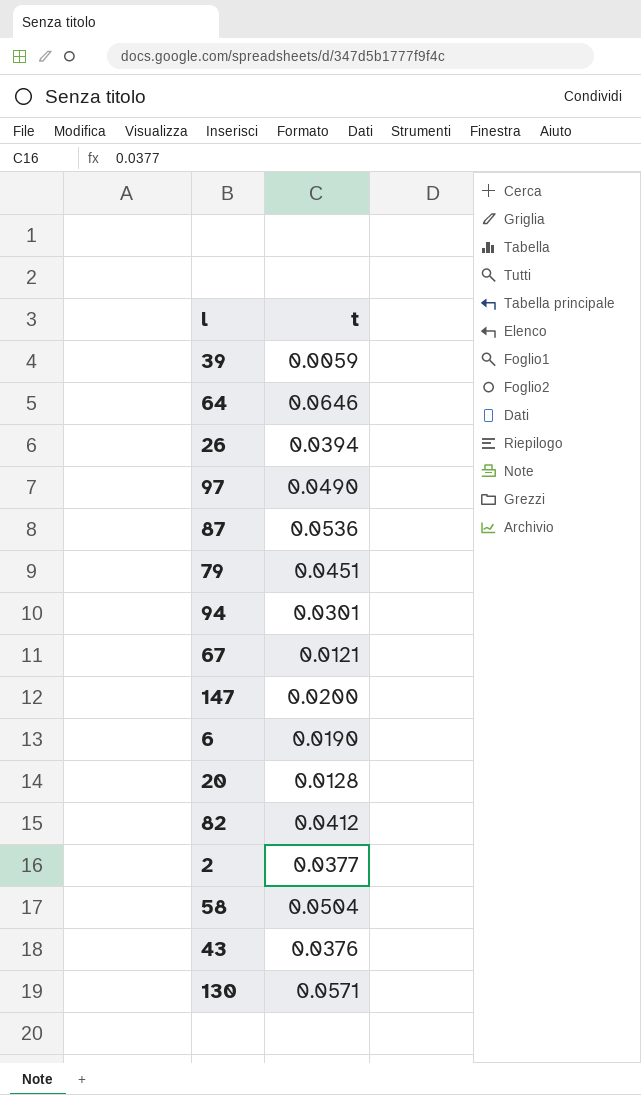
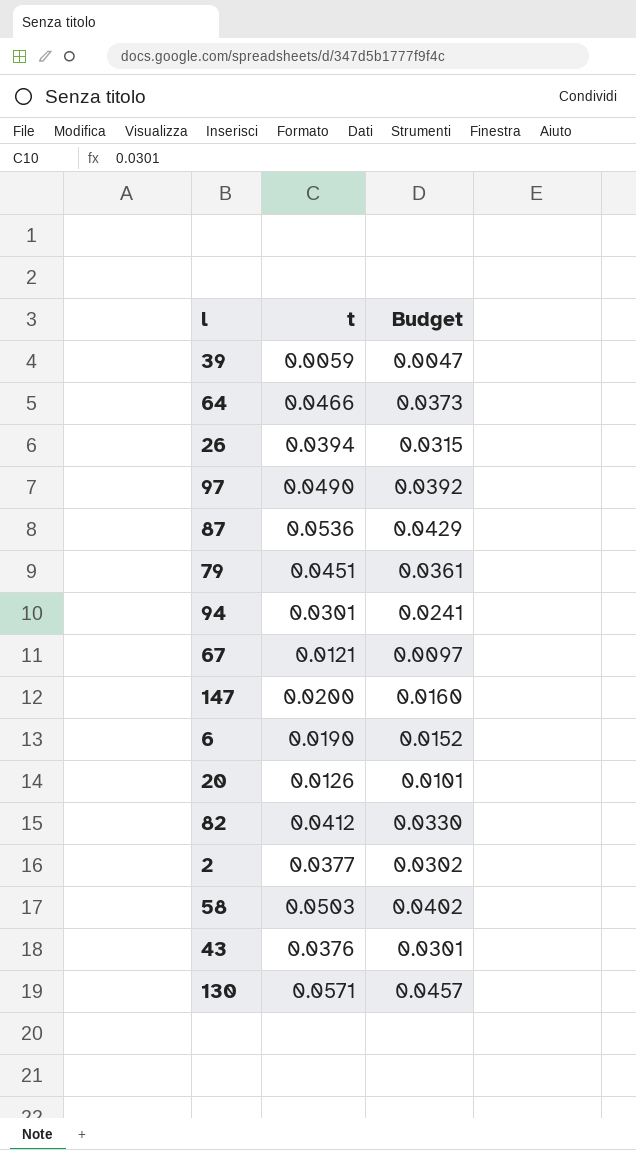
column Budget | formula: none -> [t] * 0.8
64 | t: 0.0646 -> 0.0466
20 | t: 0.0128 -> 0.0126
58 | t: 0.0504 -> 0.0503

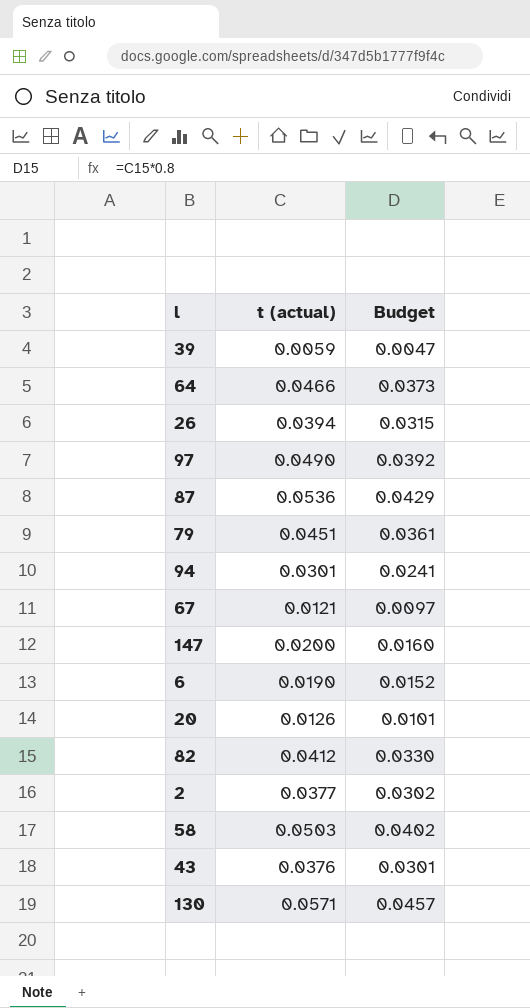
column name: t -> t (actual)

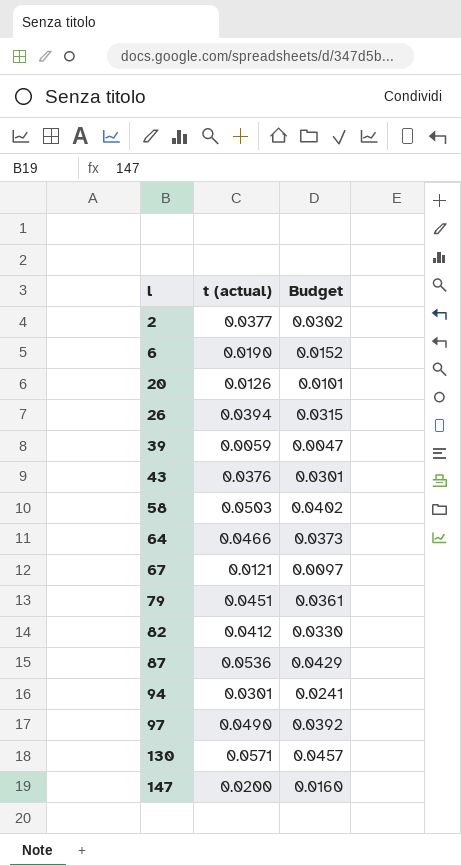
row order: none -> l ascending

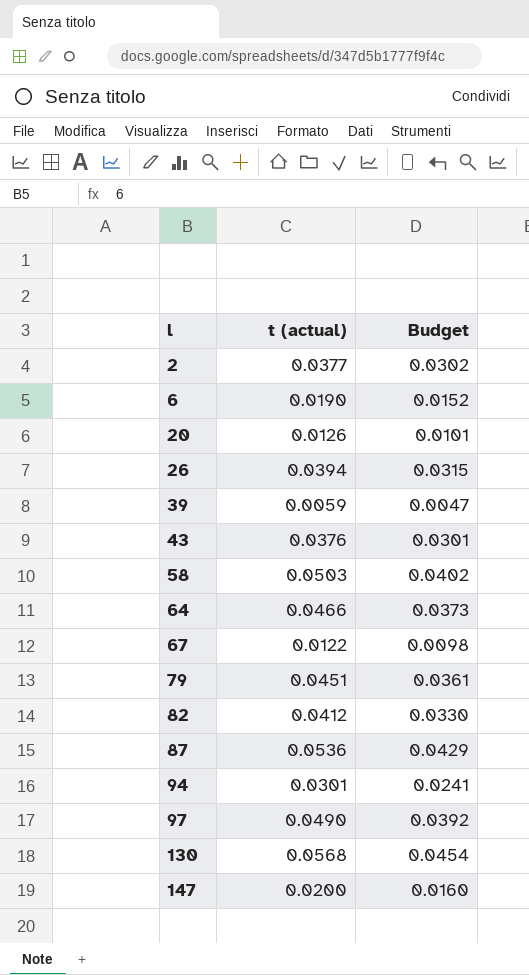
67 | t (actual): 0.0121 -> 0.0122
67 | Budget: 0.0097 -> 0.0098
130 | t (actual): 0.0571 -> 0.0568
130 | Budget: 0.0457 -> 0.0454

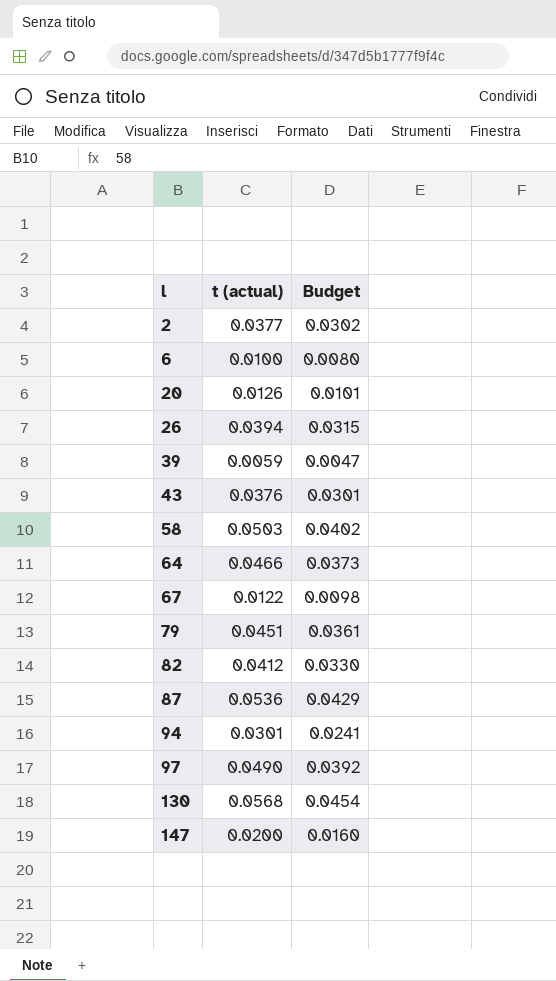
6 | t (actual): 0.0190 -> 0.0100
6 | Budget: 0.0152 -> 0.0080

